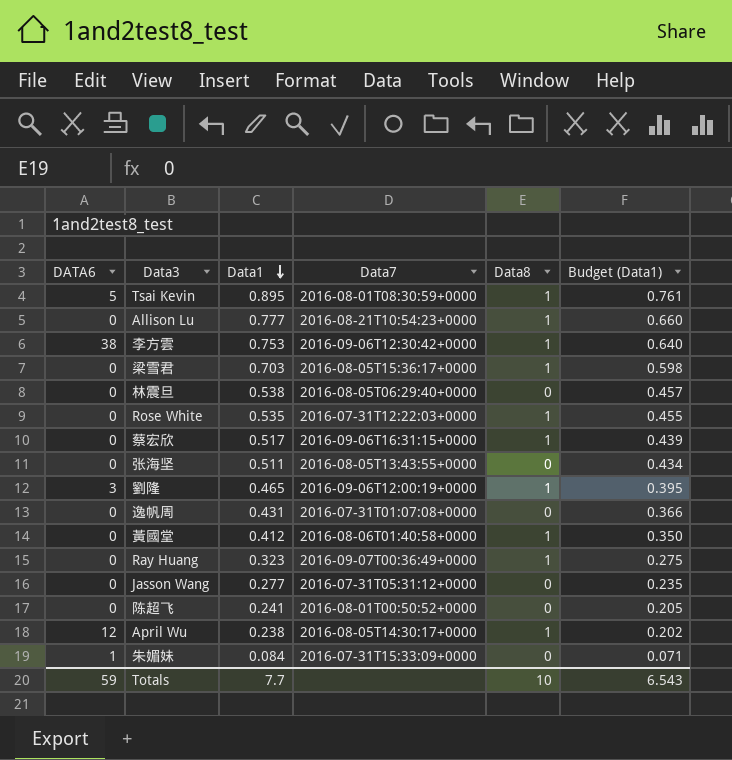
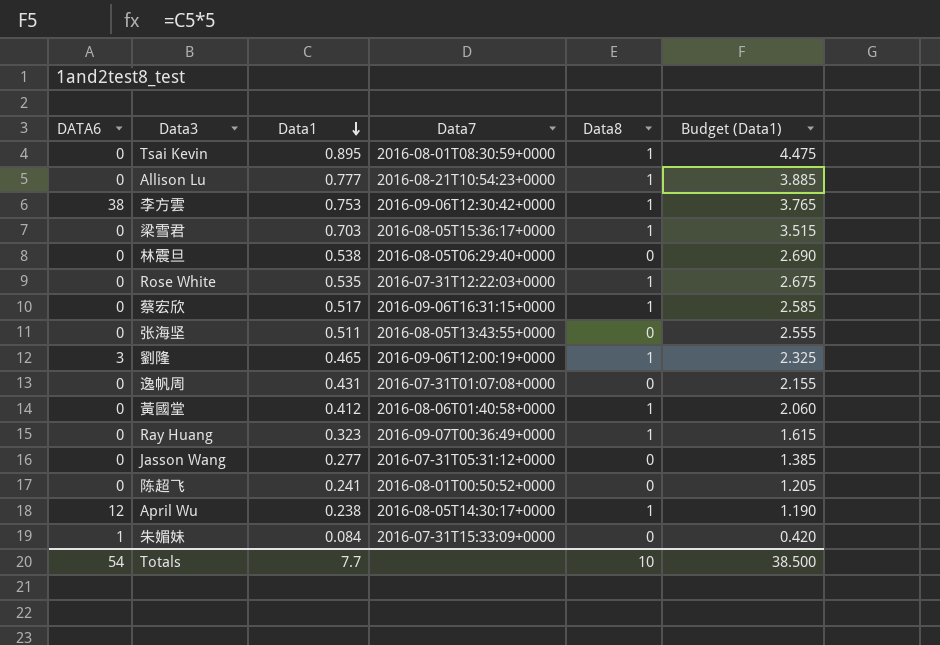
column Budget (Data1) | formula: [Data1] * 0.85 -> [Data1] * 5
Tsai Kevin | DATA6: 5 -> 0
Totals | DATA6: 59 -> 54
Totals | Budget (Data1): 6.543 -> 38.500

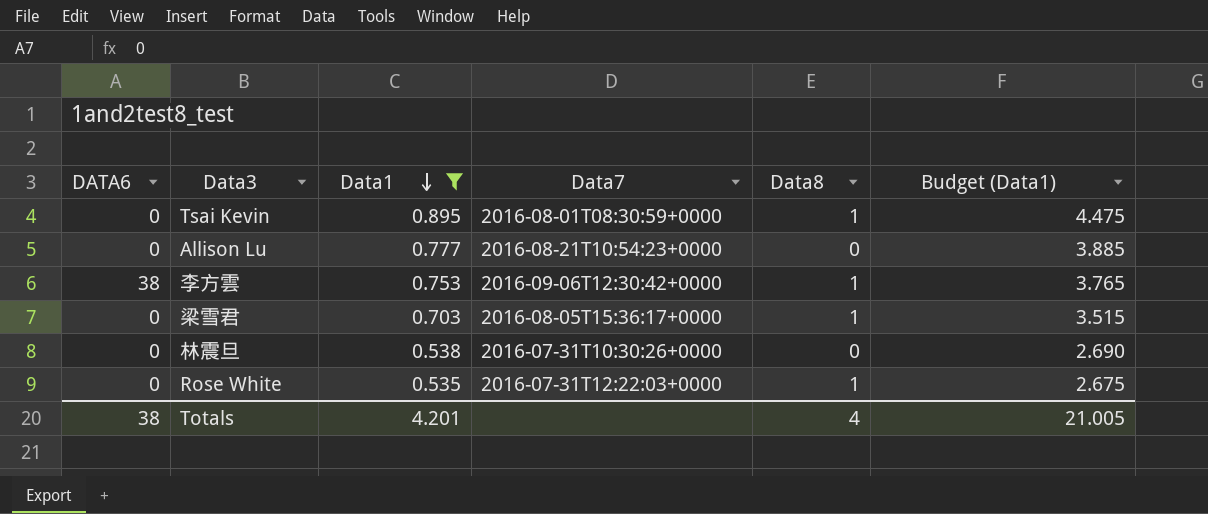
filter: none -> Data1 >= 0.535
Allison Lu | Data8: 1 -> 0
林震旦 | Data7: 2016-08-05T06:29:40+0000 -> 2016-07-31T10:30:26+0000
Totals | DATA6: 54 -> 38
Totals | Data1: 7.7 -> 4.201
Totals | Data8: 10 -> 4
Totals | Budget (Data1): 38.500 -> 21.005

